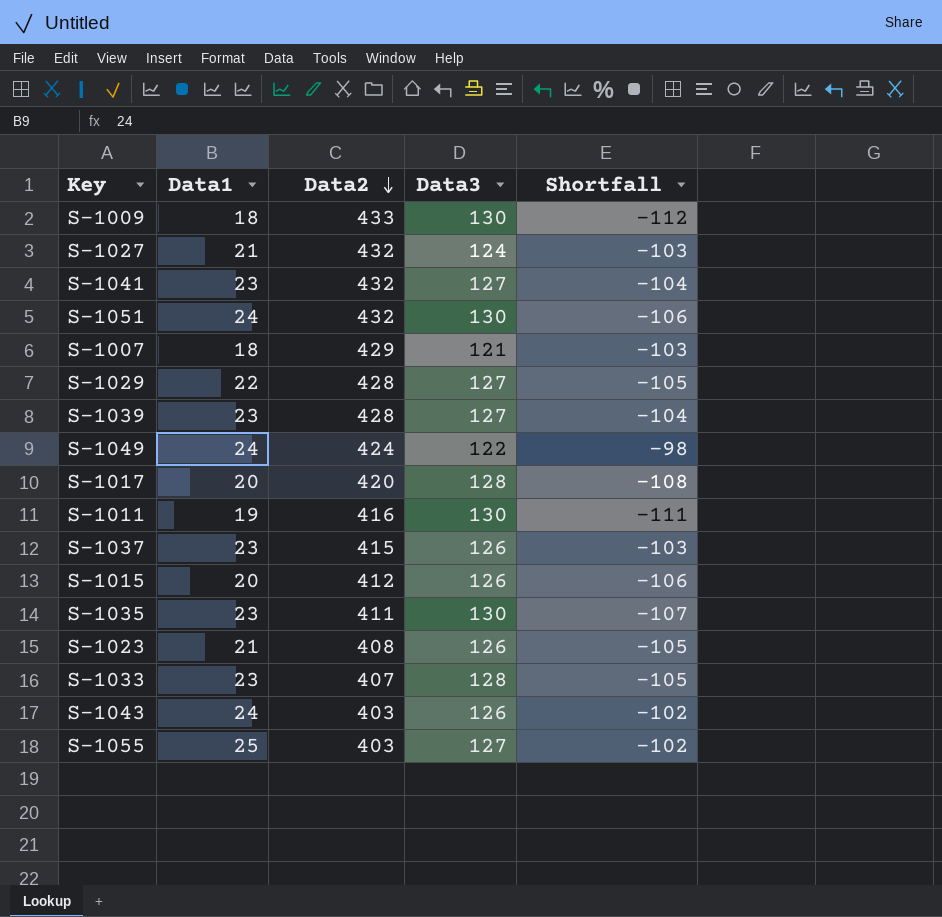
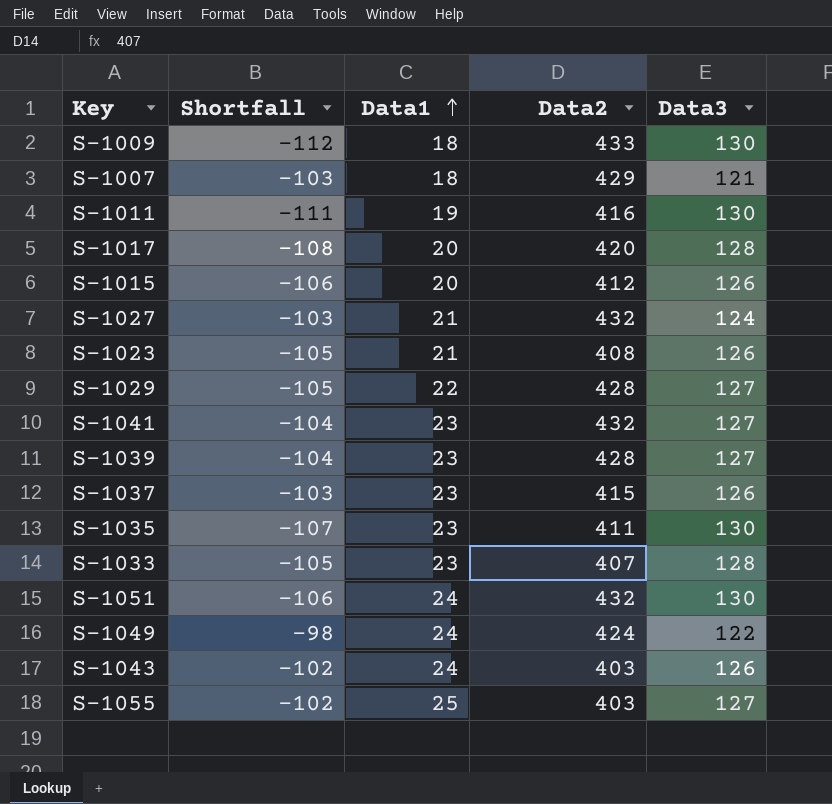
row order: Data2 descending -> Data1 ascending
column Shortfall | position: 5 -> 2

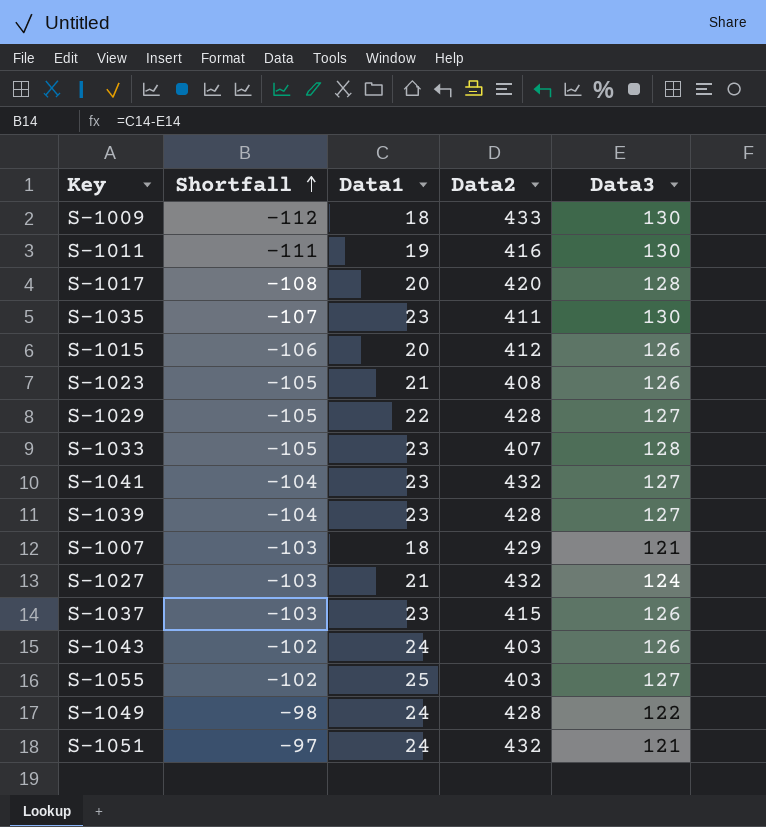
row order: Data1 ascending -> Shortfall ascending
S-1049 | Data2: 424 -> 428
S-1051 | Shortfall: -106 -> -97
S-1051 | Data3: 130 -> 121

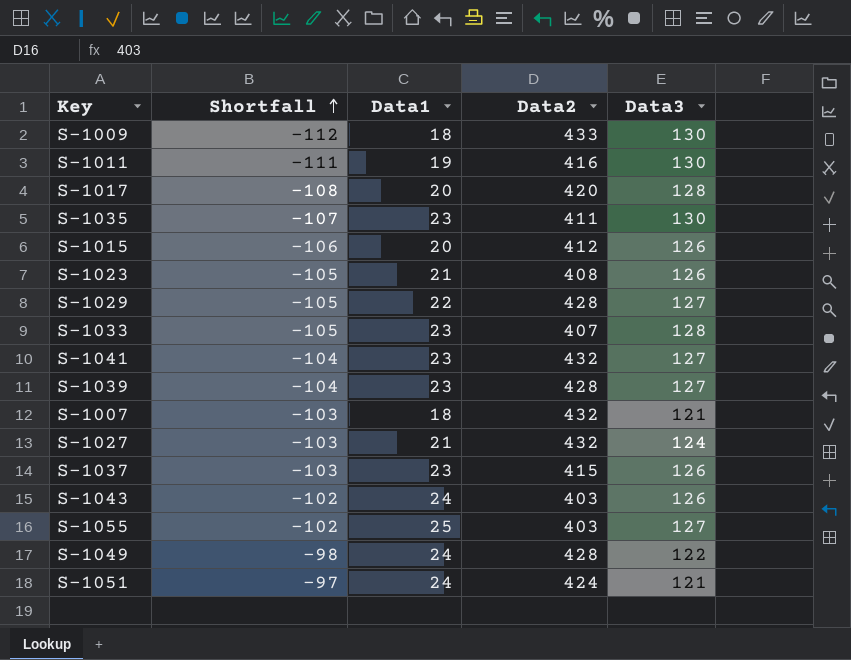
S-1007 | Data2: 429 -> 432
S-1051 | Data2: 432 -> 424

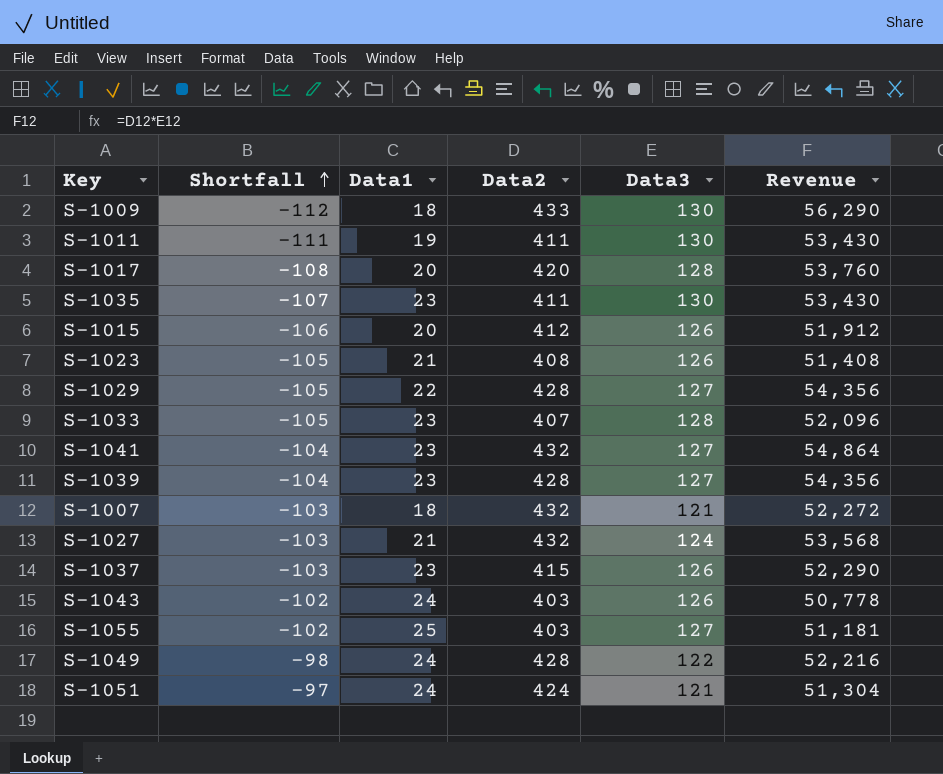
column Revenue | formula: none -> [Data2] * [Data3]
S-1011 | Data2: 416 -> 411

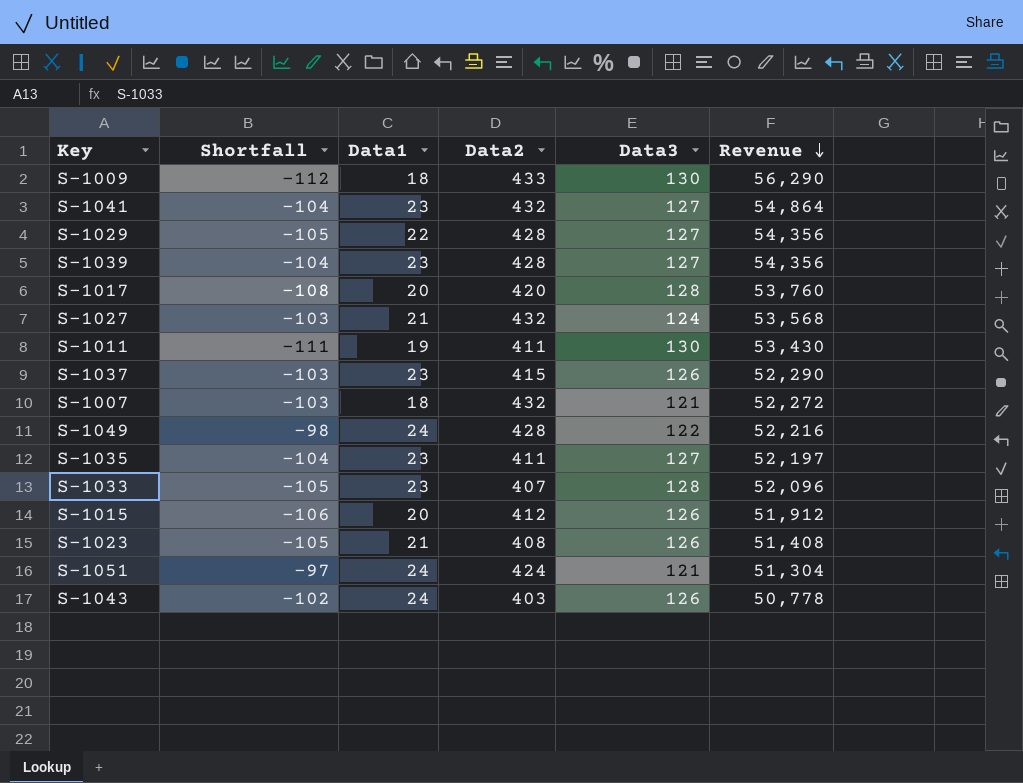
row order: Shortfall ascending -> Revenue descending
row S-1055: -102 | 25 | 403 | 127 | 51,181 -> none
S-1035 | Shortfall: -107 -> -104
S-1035 | Data3: 130 -> 127
S-1035 | Revenue: 53,430 -> 52,197

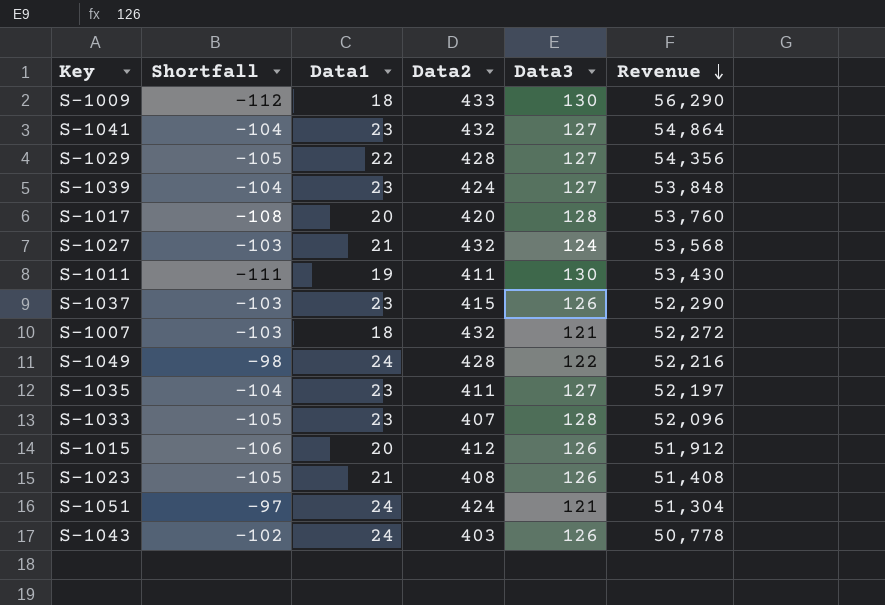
S-1039 | Data2: 428 -> 424
S-1039 | Revenue: 54,356 -> 53,848

